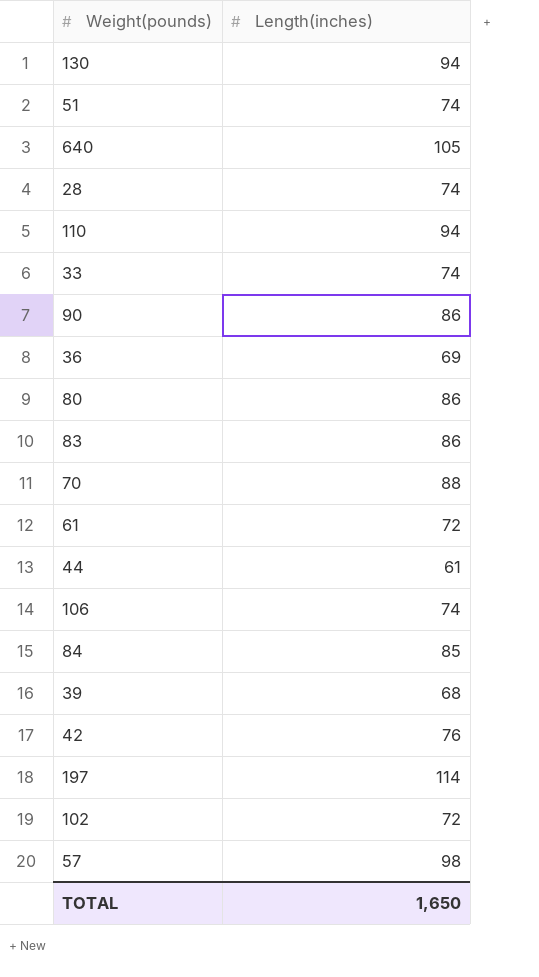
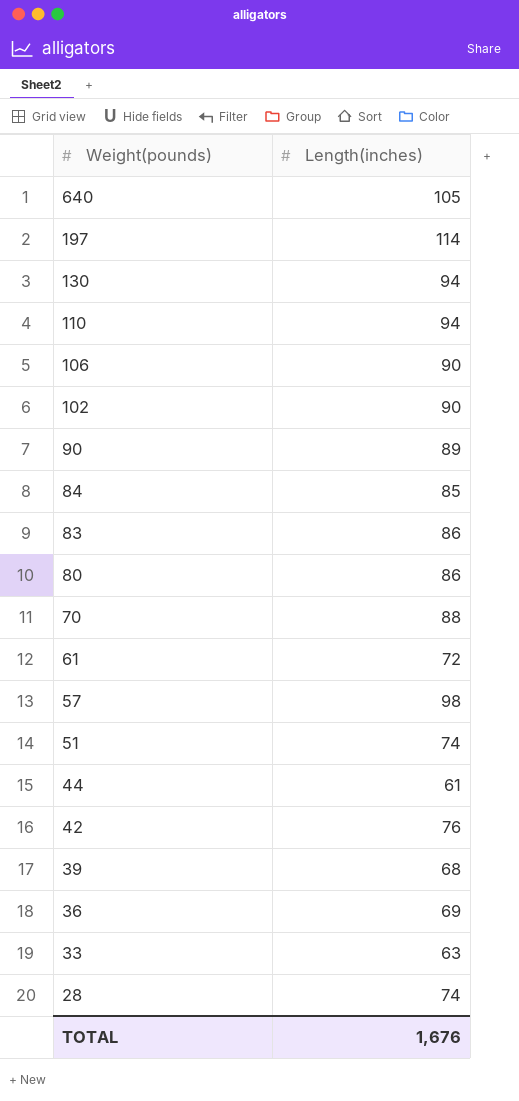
row order: none -> Weight(pounds) descending
106 | Length(inches): 74 -> 90
102 | Length(inches): 72 -> 90
90 | Length(inches): 86 -> 89
33 | Length(inches): 74 -> 63
TOTAL | Length(inches): 1,650 -> 1,676

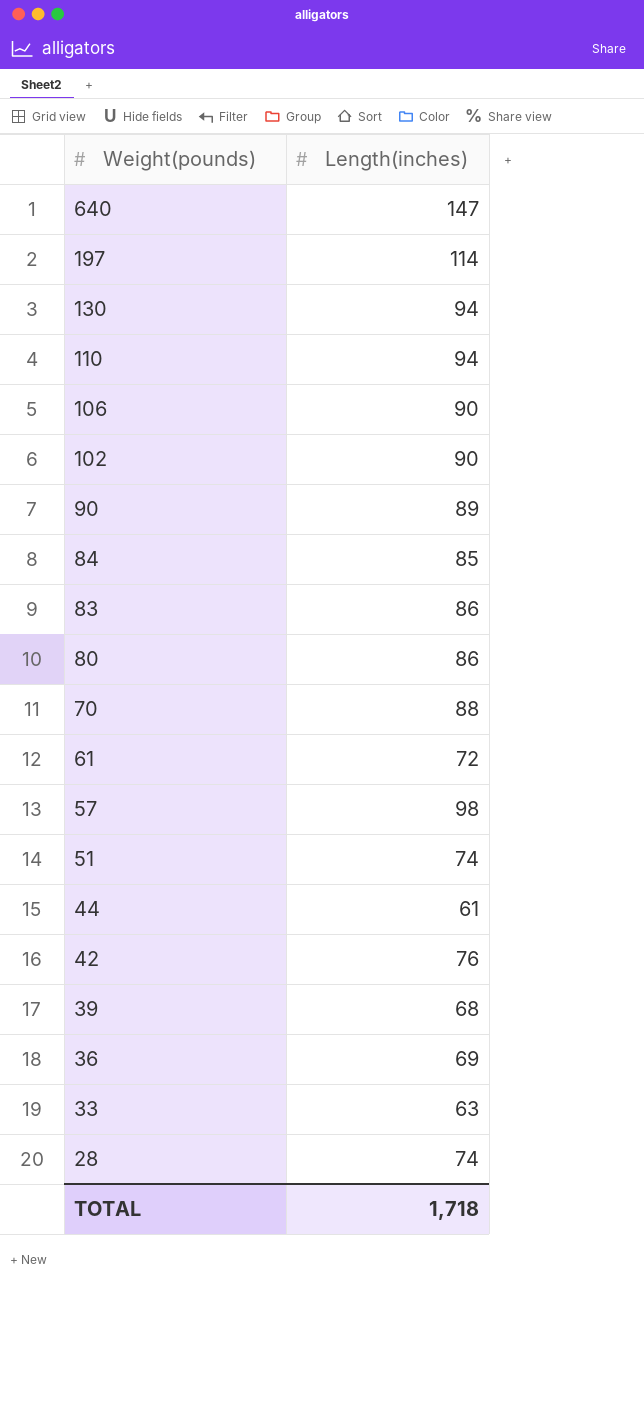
640 | Length(inches): 105 -> 147
TOTAL | Length(inches): 1,676 -> 1,718

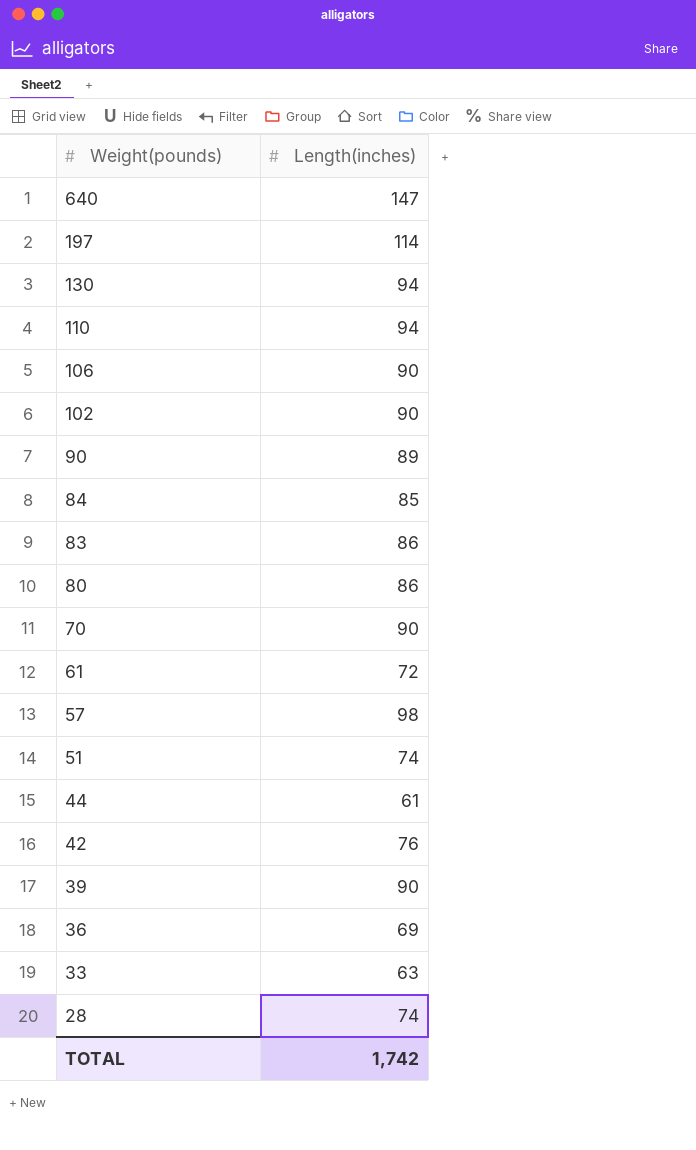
70 | Length(inches): 88 -> 90
39 | Length(inches): 68 -> 90
TOTAL | Length(inches): 1,718 -> 1,742

